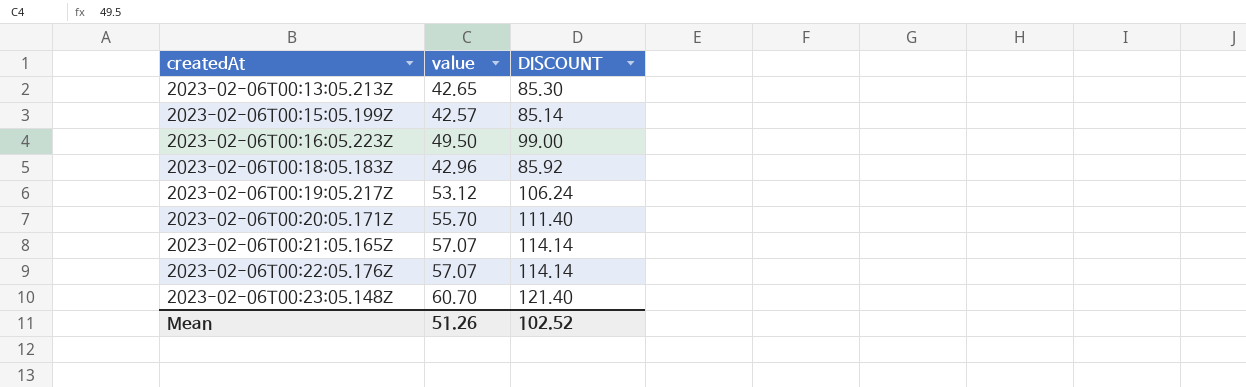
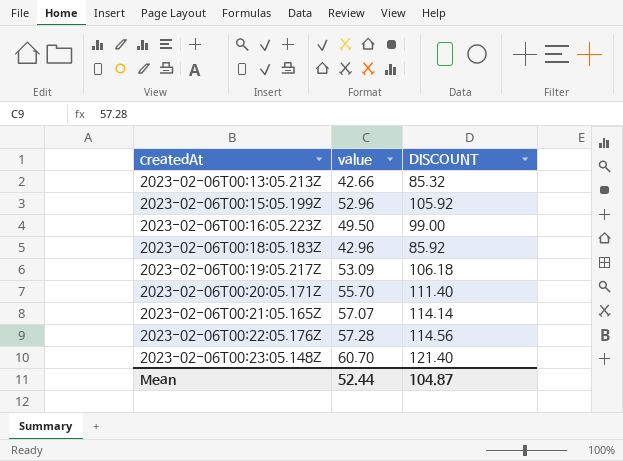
2023-02-06T00:13:05.213Z | value: 42.65 -> 42.66
2023-02-06T00:13:05.213Z | DISCOUNT: 85.30 -> 85.32
2023-02-06T00:15:05.199Z | value: 42.57 -> 52.96
2023-02-06T00:15:05.199Z | DISCOUNT: 85.14 -> 105.92
2023-02-06T00:19:05.217Z | value: 53.12 -> 53.09
2023-02-06T00:19:05.217Z | DISCOUNT: 106.24 -> 106.18
2023-02-06T00:22:05.176Z | value: 57.07 -> 57.28
2023-02-06T00:22:05.176Z | DISCOUNT: 114.14 -> 114.56
Mean | value: 51.26 -> 52.44
Mean | DISCOUNT: 102.52 -> 104.87

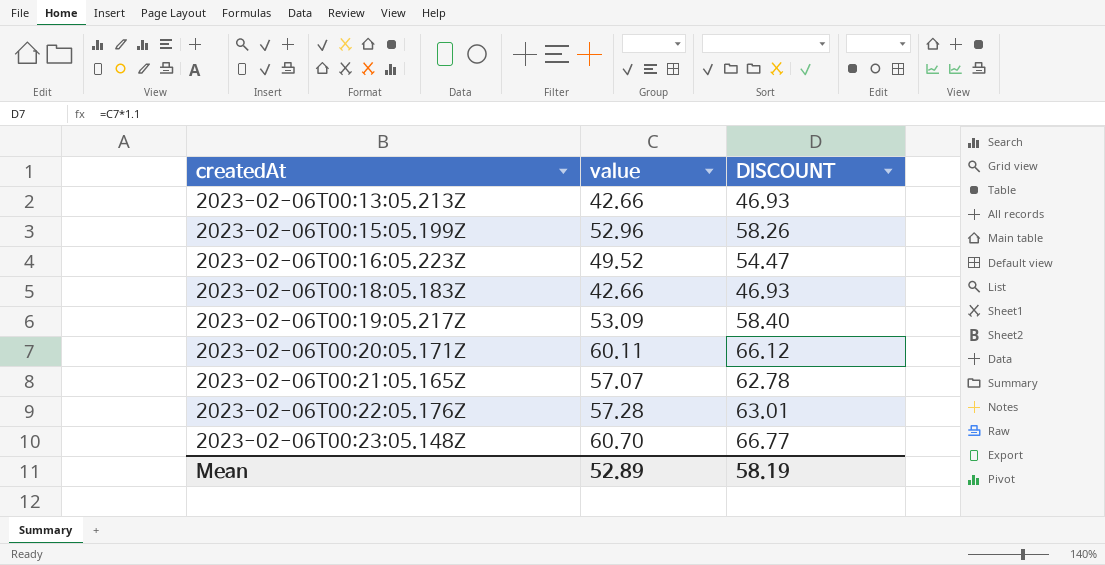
column DISCOUNT | formula: [value] * 2 -> [value] * 1.1
2023-02-06T00:16:05.223Z | value: 49.50 -> 49.52
2023-02-06T00:18:05.183Z | value: 42.96 -> 42.66
2023-02-06T00:20:05.171Z | value: 55.70 -> 60.11
Mean | value: 52.44 -> 52.89
Mean | DISCOUNT: 104.87 -> 58.19

